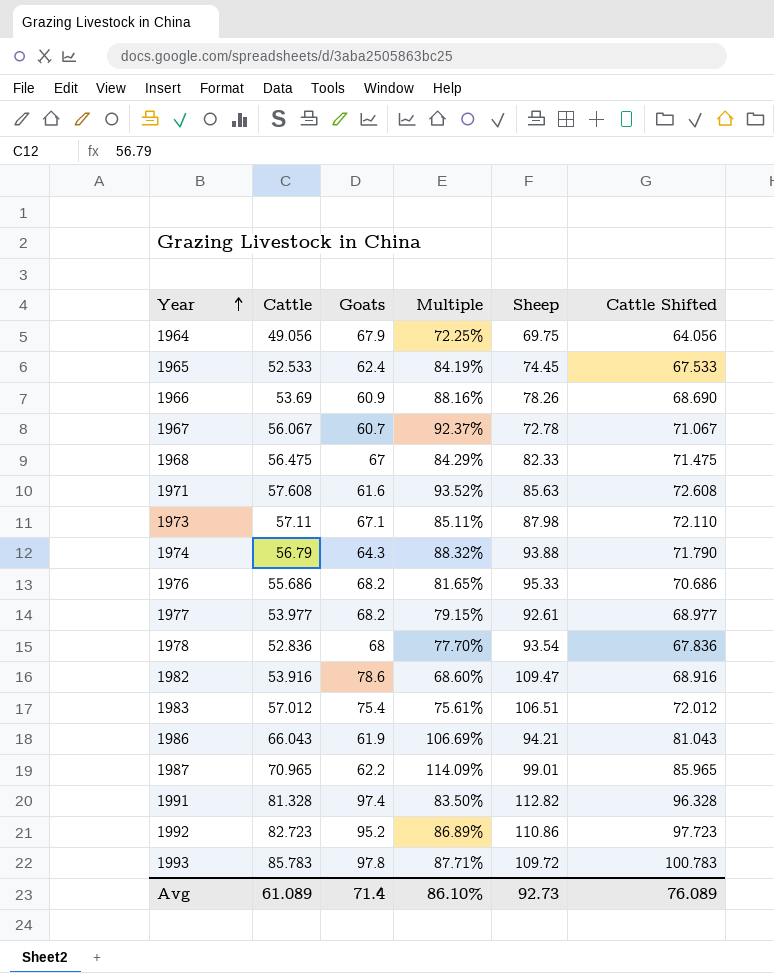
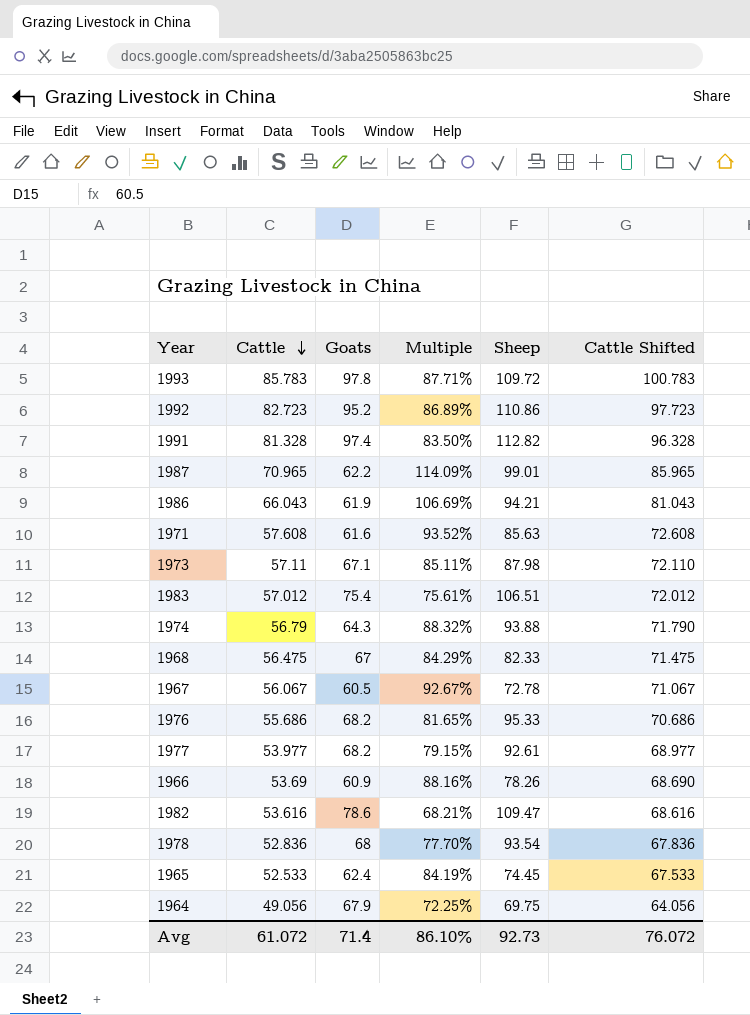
row order: Year ascending -> Cattle descending
1967 | Goats: 60.7 -> 60.5
1967 | Multiple: 92.37% -> 92.67%
1982 | Cattle: 53.916 -> 53.616
1982 | Multiple: 68.60% -> 68.21%
1982 | Cattle Shifted: 68.916 -> 68.616
Avg | Cattle: 61.089 -> 61.072
Avg | Cattle Shifted: 76.089 -> 76.072

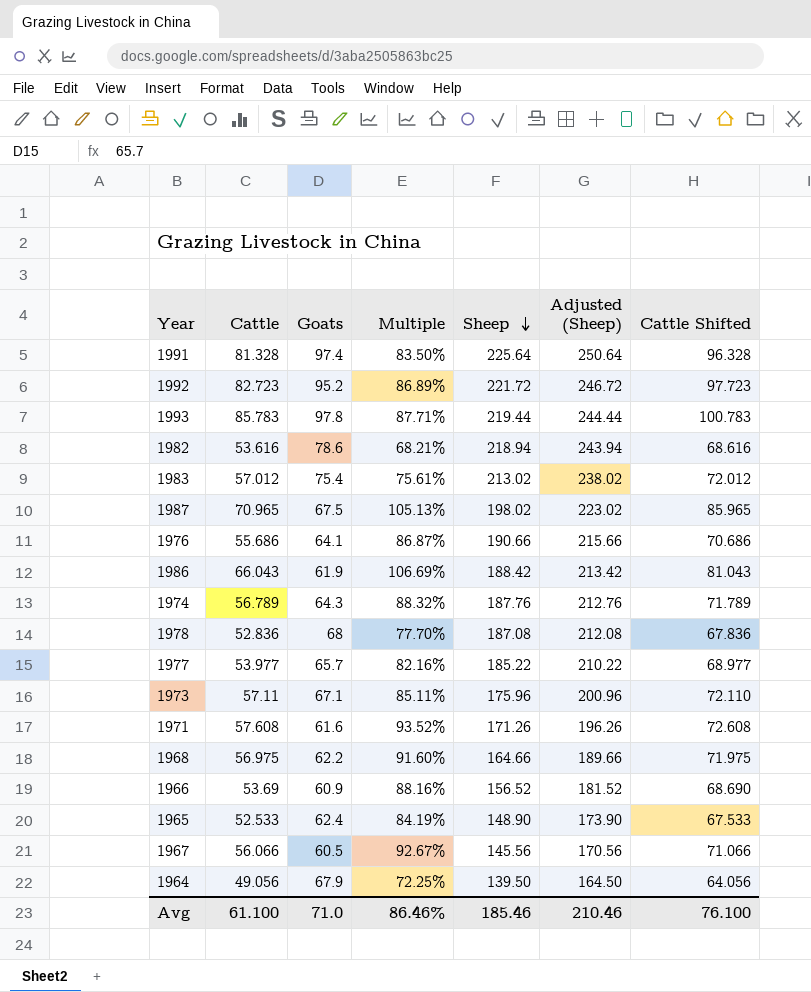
row order: Cattle descending -> Sheep descending
column Adjusted (Sheep) | formula: none -> [Sheep] + 25
1991 | Sheep: 112.82 -> 225.64
1992 | Sheep: 110.86 -> 221.72
1993 | Sheep: 109.72 -> 219.44
1982 | Sheep: 109.47 -> 218.94
1983 | Sheep: 106.51 -> 213.02
1987 | Goats: 62.2 -> 67.5
1987 | Multiple: 114.09% -> 105.13%
1987 | Sheep: 99.01 -> 198.02
1976 | Goats: 68.2 -> 64.1
1976 | Multiple: 81.65% -> 86.87%
1976 | Sheep: 95.33 -> 190.66
1986 | Sheep: 94.21 -> 188.42
1974 | Cattle: 56.79 -> 56.789
1974 | Sheep: 93.88 -> 187.76
1974 | Cattle Shifted: 71.790 -> 71.789
1978 | Sheep: 93.54 -> 187.08
1977 | Goats: 68.2 -> 65.7
1977 | Multiple: 79.15% -> 82.16%
1977 | Sheep: 92.61 -> 185.22
1973 | Sheep: 87.98 -> 175.96
1971 | Sheep: 85.63 -> 171.26
1968 | Cattle: 56.475 -> 56.975
1968 | Goats: 67 -> 62.2
1968 | Multiple: 84.29% -> 91.60%
1968 | Sheep: 82.33 -> 164.66
1968 | Cattle Shifted: 71.475 -> 71.975
1966 | Sheep: 78.26 -> 156.52
1965 | Sheep: 74.45 -> 148.90
1967 | Cattle: 56.067 -> 56.066
1967 | Sheep: 72.78 -> 145.56
1967 | Cattle Shifted: 71.067 -> 71.066
1964 | Sheep: 69.75 -> 139.50
Avg | Cattle: 61.072 -> 61.100
Avg | Goats: 71.4 -> 71.0
Avg | Multiple: 86.10% -> 86.46%
Avg | Sheep: 92.73 -> 185.46
Avg | Cattle Shifted: 76.072 -> 76.100

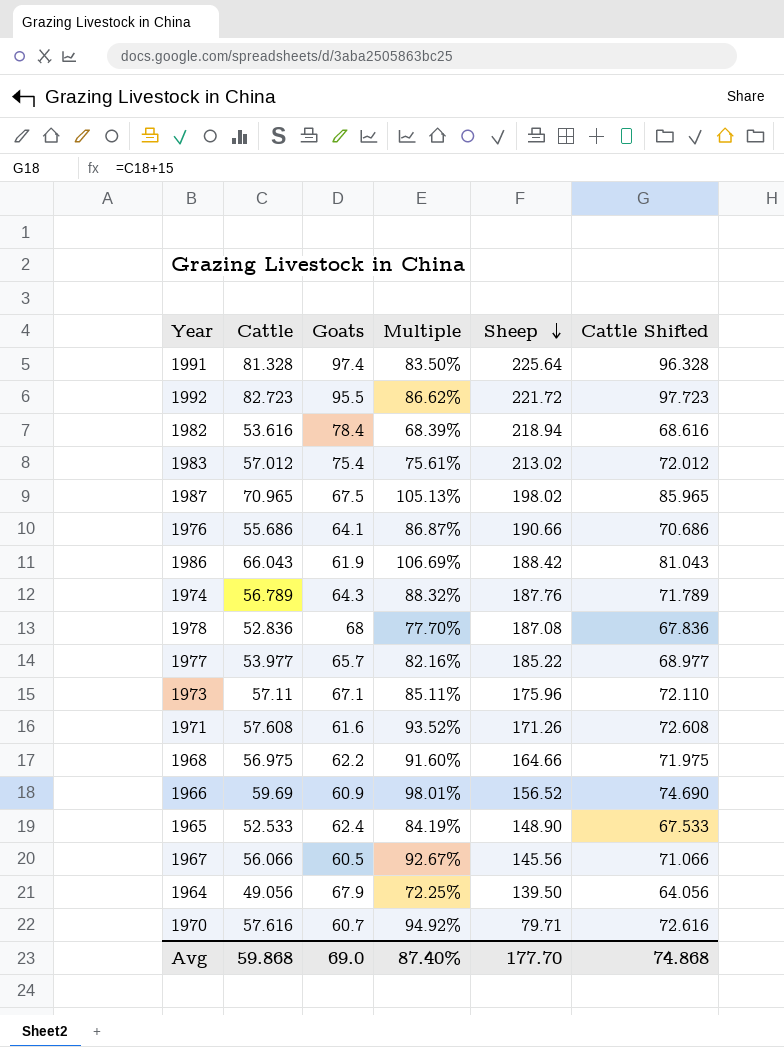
column Adjusted (Sheep) | formula: [Sheep] + 25 -> none
row 1993: 85.783 | 97.8 | 87.71% | 219.44 | 244.44 | 100.783 -> none
1992 | Goats: 95.2 -> 95.5
1992 | Multiple: 86.89% -> 86.62%
1982 | Goats: 78.6 -> 78.4
1982 | Multiple: 68.21% -> 68.39%
1966 | Cattle: 53.69 -> 59.69
1966 | Multiple: 88.16% -> 98.01%
1966 | Cattle Shifted: 68.690 -> 74.690
row 1970: none -> 57.616 | 60.7 | 94.92% | 79.71 | 72.616
Avg | Cattle: 61.100 -> 59.868
Avg | Goats: 71.0 -> 69.0
Avg | Multiple: 86.46% -> 87.40%
Avg | Sheep: 185.46 -> 177.70
Avg | Cattle Shifted: 76.100 -> 74.868

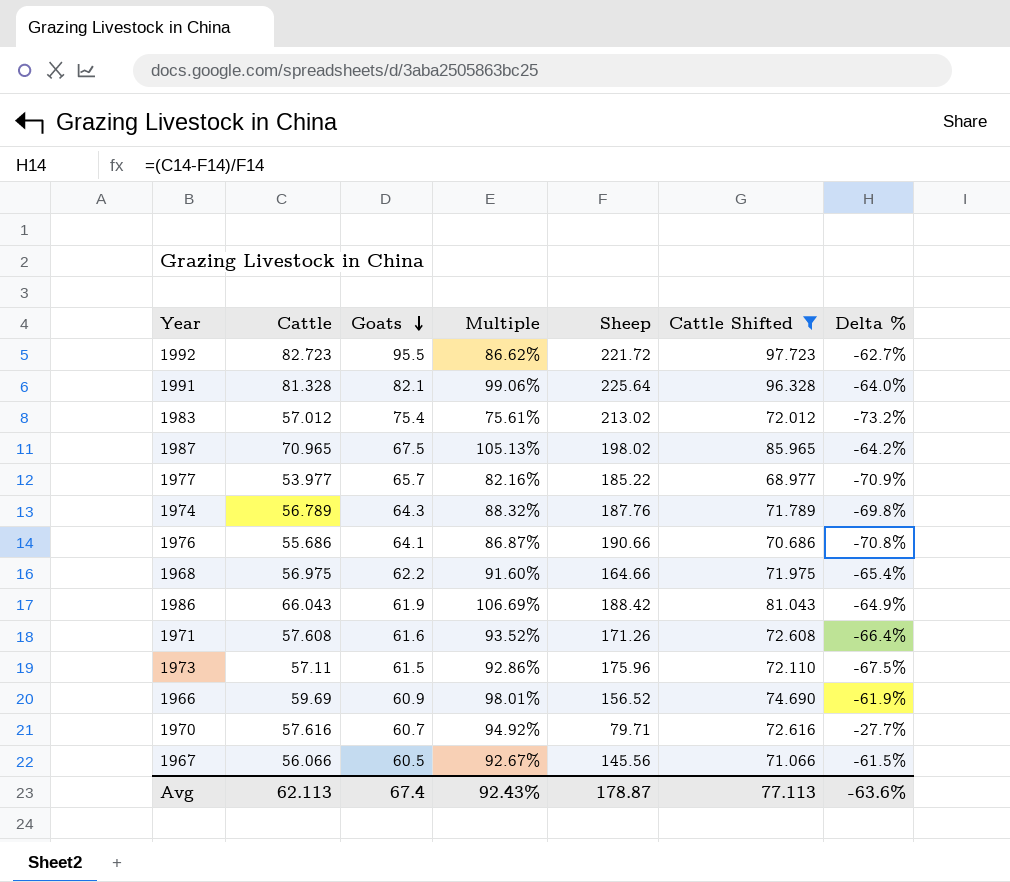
filter: none -> Cattle Shifted >= 68.977
row order: Sheep descending -> Goats descending
column Delta % | formula: none -> ([Cattle] - [Sheep]) / [Sheep]
1991 | Goats: 97.4 -> 82.1
1991 | Multiple: 83.50% -> 99.06%
1973 | Goats: 67.1 -> 61.5
1973 | Multiple: 85.11% -> 92.86%
Avg | Cattle: 59.868 -> 62.113
Avg | Goats: 69.0 -> 67.4
Avg | Multiple: 87.40% -> 92.43%
Avg | Sheep: 177.70 -> 178.87
Avg | Cattle Shifted: 74.868 -> 77.113

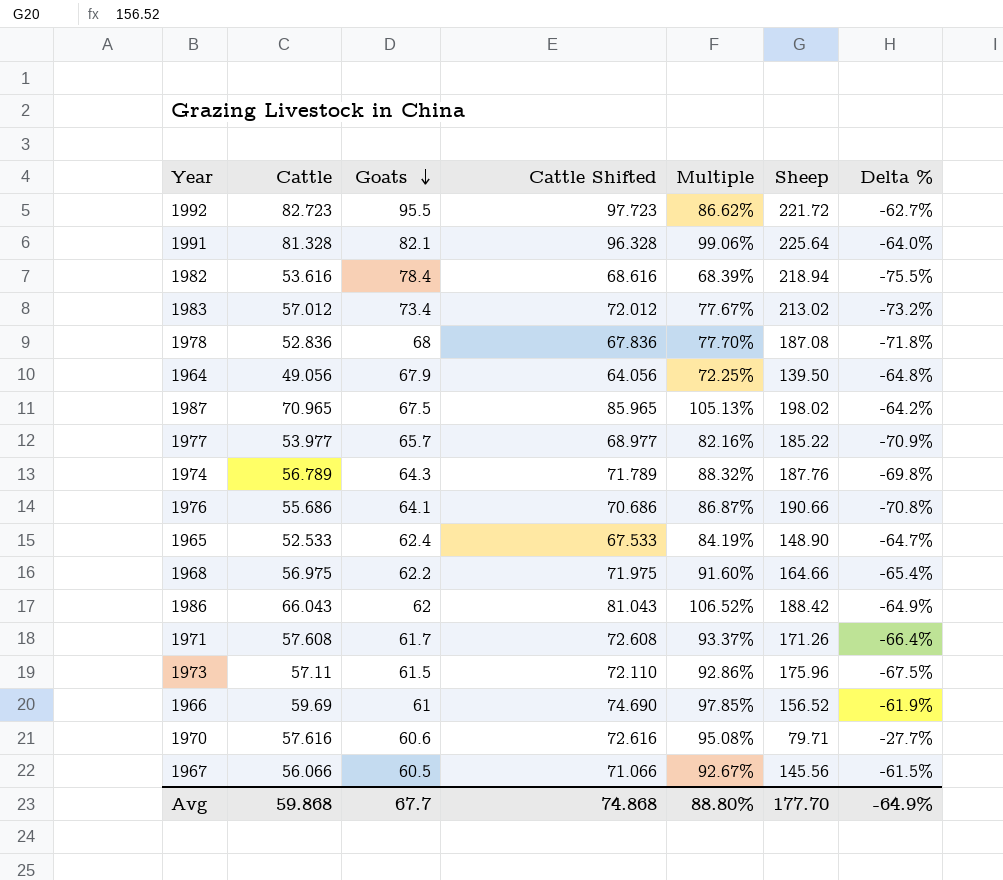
filter: Cattle Shifted >= 68.977 -> none
column Cattle Shifted | position: 6 -> 4
1983 | Goats: 75.4 -> 73.4
1983 | Multiple: 75.61% -> 77.67%
1986 | Goats: 61.9 -> 62
1986 | Multiple: 106.69% -> 106.52%
1971 | Goats: 61.6 -> 61.7
1971 | Multiple: 93.52% -> 93.37%
1966 | Goats: 60.9 -> 61
1966 | Multiple: 98.01% -> 97.85%
1970 | Goats: 60.7 -> 60.6
1970 | Multiple: 94.92% -> 95.08%
Avg | Cattle: 62.113 -> 59.868
Avg | Goats: 67.4 -> 67.7
Avg | Cattle Shifted: 77.113 -> 74.868
Avg | Multiple: 92.43% -> 88.80%
Avg | Sheep: 178.87 -> 177.70
Avg | Delta %: -63.6% -> -64.9%

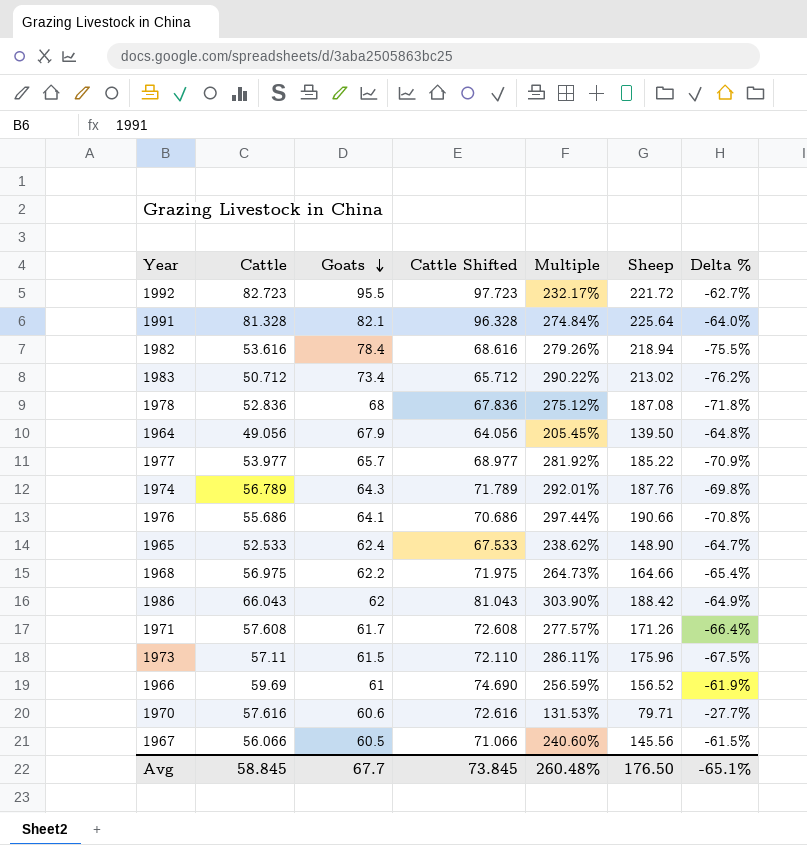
column Multiple | formula: [Cattle] / [Goats] -> [Sheep] / [Goats]
row 1987: 70.965 | 67.5 | 85.965 | 105.13% | 198.02 | -64.2% -> none
1983 | Cattle: 57.012 -> 50.712
1983 | Cattle Shifted: 72.012 -> 65.712
1983 | Delta %: -73.2% -> -76.2%
Avg | Cattle: 59.868 -> 58.845
Avg | Cattle Shifted: 74.868 -> 73.845
Avg | Multiple: 88.80% -> 260.48%
Avg | Sheep: 177.70 -> 176.50
Avg | Delta %: -64.9% -> -65.1%

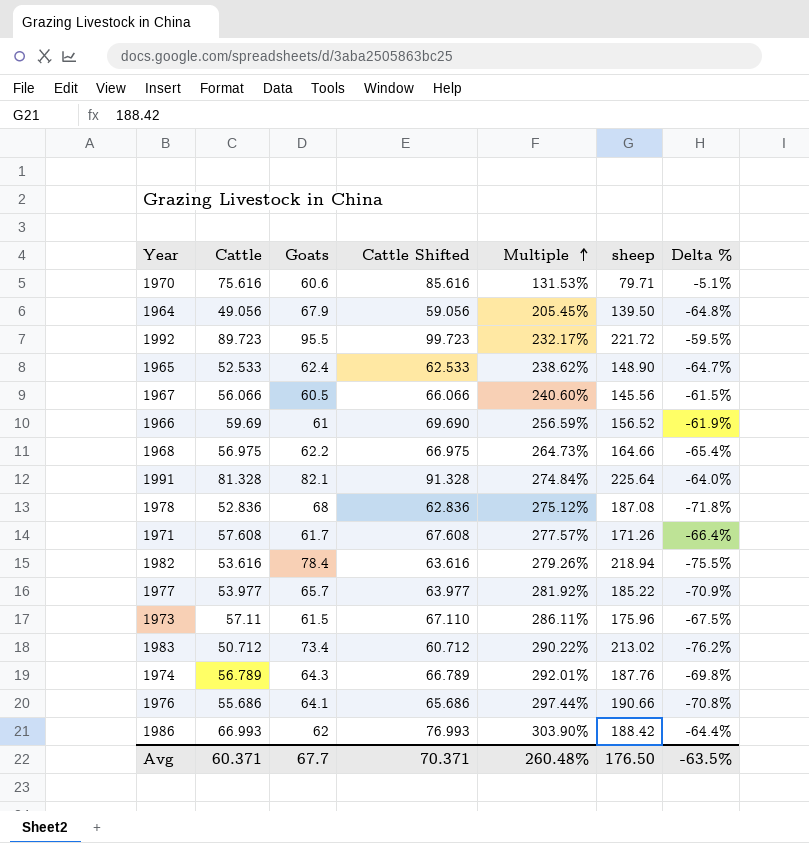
row order: Goats descending -> Multiple ascending
column Cattle Shifted | formula: [Cattle] + 15 -> [Cattle] + 10
column name: Sheep -> sheep
1970 | Cattle: 57.616 -> 75.616
1970 | Delta %: -27.7% -> -5.1%
1992 | Cattle: 82.723 -> 89.723
1992 | Delta %: -62.7% -> -59.5%
1986 | Cattle: 66.043 -> 66.993
1986 | Delta %: -64.9% -> -64.4%
Avg | Cattle: 58.845 -> 60.371
Avg | Cattle Shifted: 73.845 -> 70.371
Avg | Delta %: -65.1% -> -63.5%

